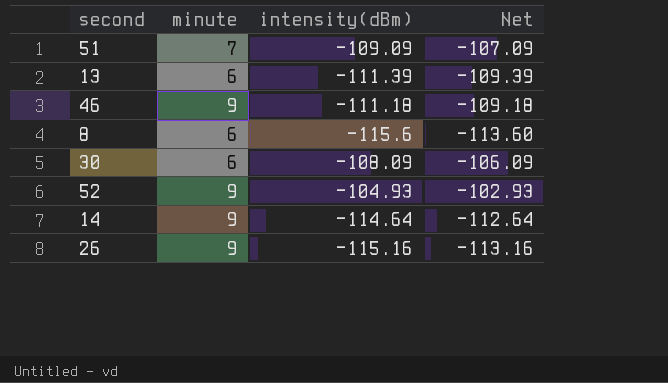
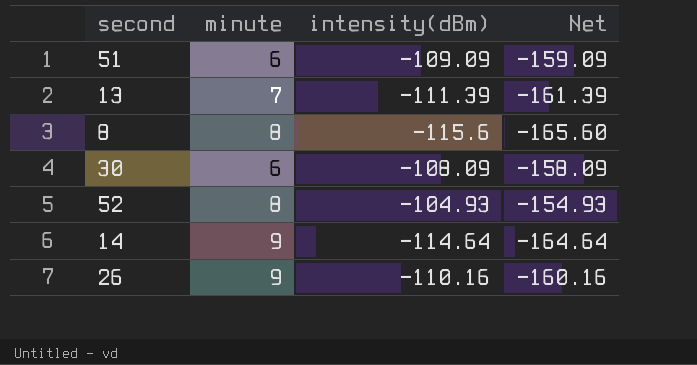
column Net | formula: [intensity(dBm)] + 2 -> [intensity(dBm)] - 50
row 46: 9 | -111.18 | -109.18 -> none
51 | minute: 7 -> 6
13 | minute: 6 -> 7
8 | minute: 6 -> 8
52 | minute: 9 -> 8
26 | intensity(dBm): -115.16 -> -110.16

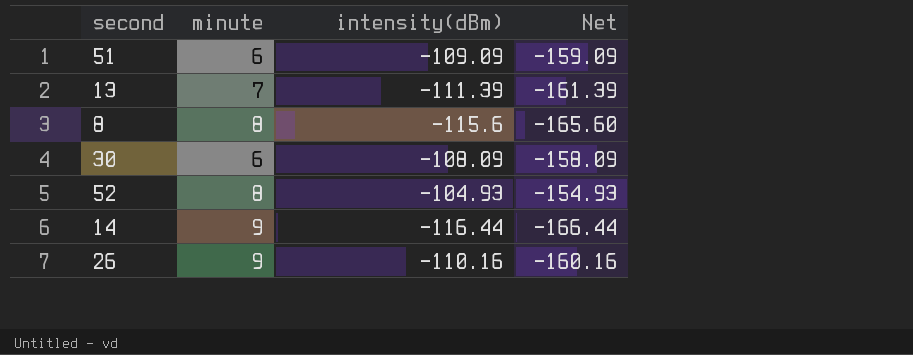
14 | intensity(dBm): -114.64 -> -116.44
14 | Net: -164.64 -> -166.44

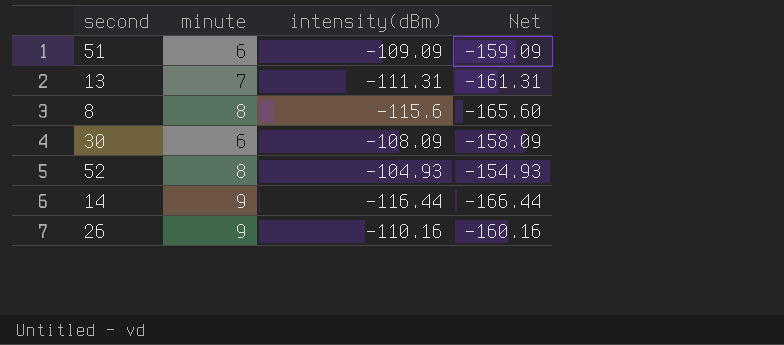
13 | intensity(dBm): -111.39 -> -111.31
13 | Net: -161.39 -> -161.31

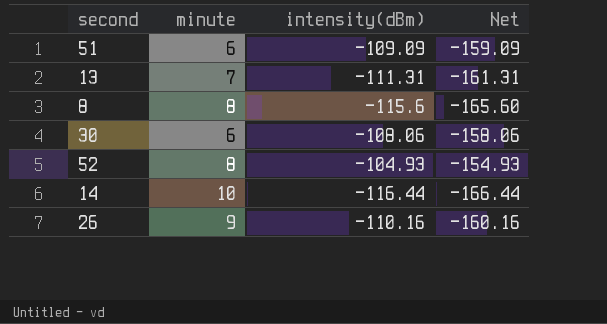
30 | intensity(dBm): -108.09 -> -108.06
30 | Net: -158.09 -> -158.06
14 | minute: 9 -> 10

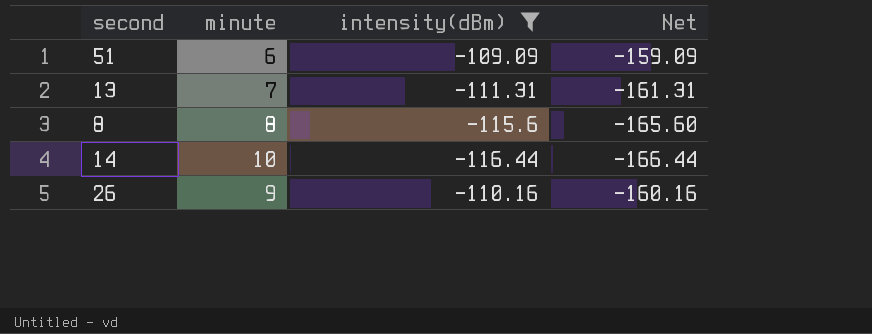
filter: none -> intensity(dBm) <= -109.09

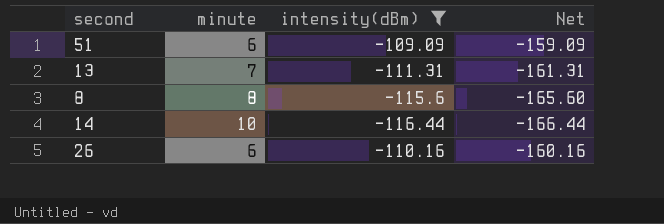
26 | minute: 9 -> 6

